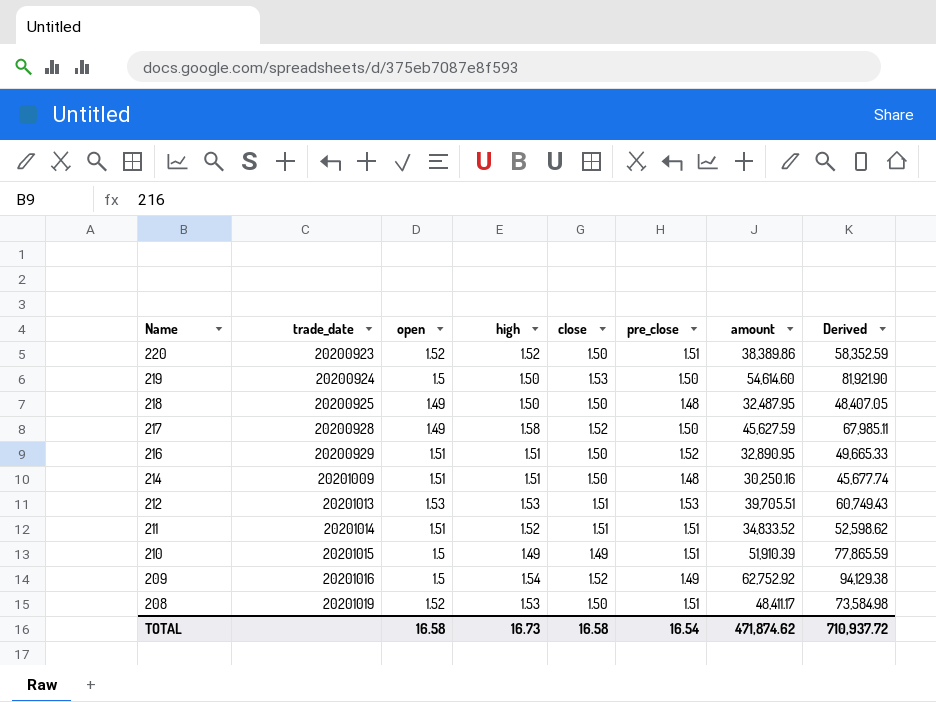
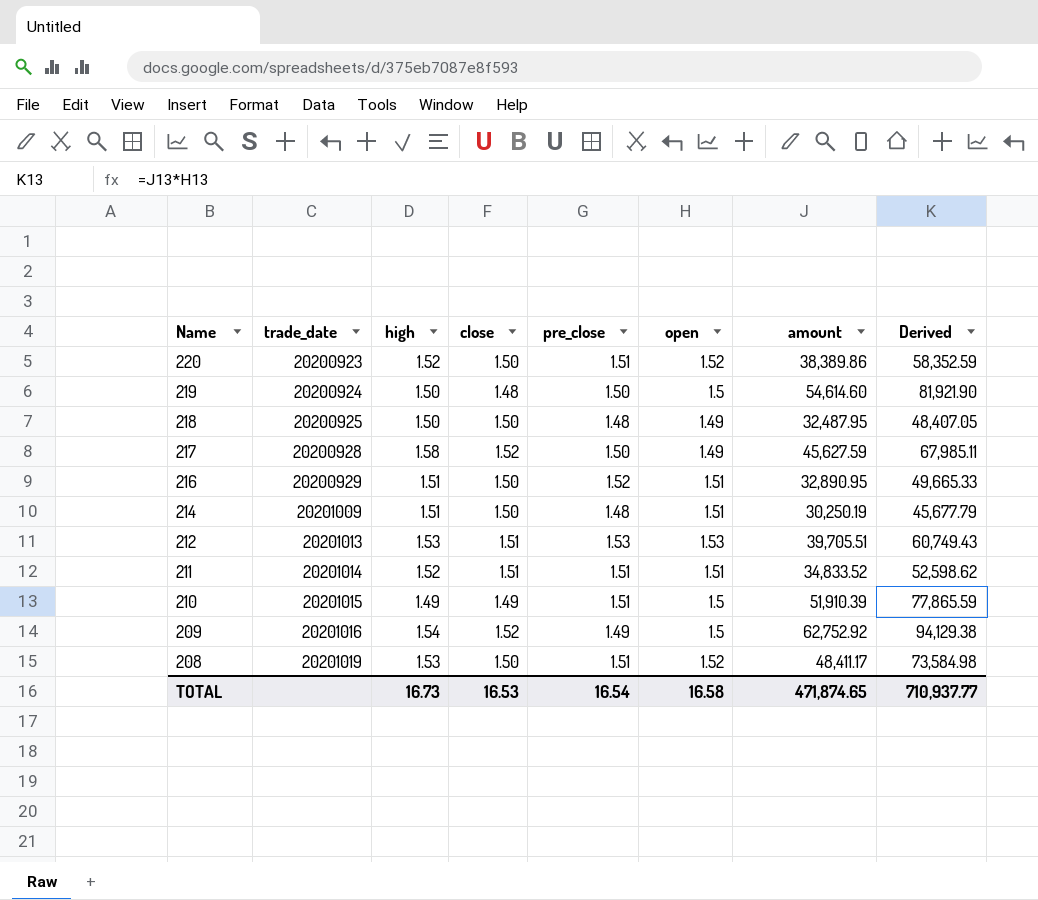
column open | position: 3 -> 6
219 | close: 1.53 -> 1.48
214 | amount: 30,250.16 -> 30,250.19
214 | Derived: 45,677.74 -> 45,677.79
TOTAL | close: 16.58 -> 16.53
TOTAL | amount: 471,874.62 -> 471,874.65
TOTAL | Derived: 710,937.72 -> 710,937.77

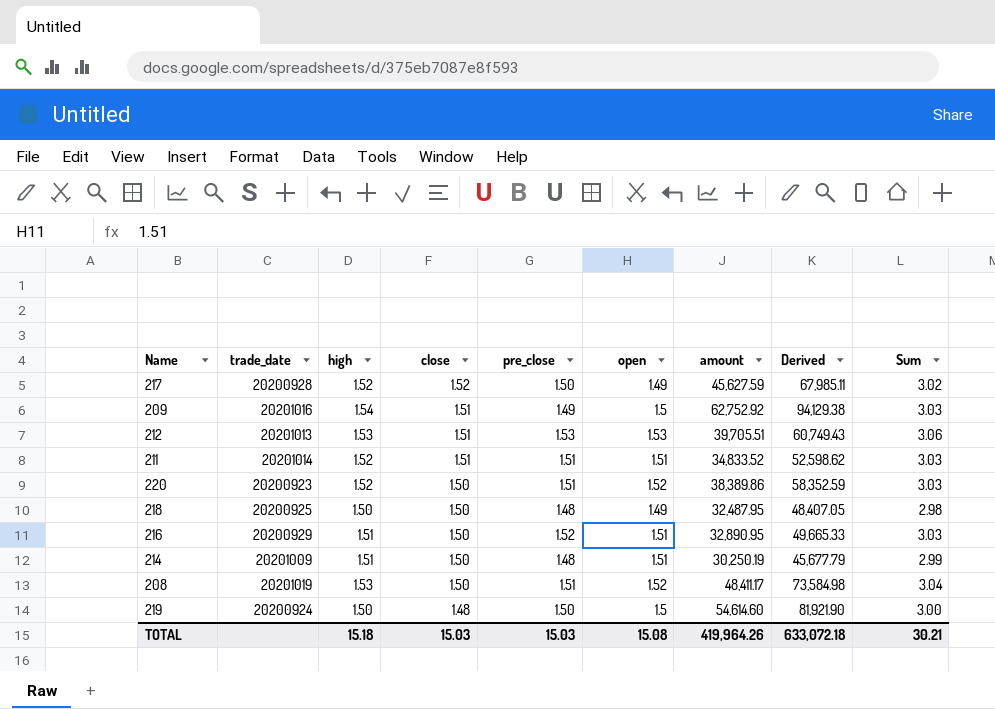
row order: Name descending -> close descending
column Sum | formula: none -> [high] + [pre_close]
row 210: 20201015 | 1.49 | 1.49 | 1.51 | 1.5 | 51,910.39 | 77,865.59 -> none
217 | high: 1.58 -> 1.52
209 | close: 1.52 -> 1.51
TOTAL | high: 16.73 -> 15.18
TOTAL | close: 16.53 -> 15.03
TOTAL | pre_close: 16.54 -> 15.03
TOTAL | open: 16.58 -> 15.08
TOTAL | amount: 471,874.65 -> 419,964.26
TOTAL | Derived: 710,937.77 -> 633,072.18

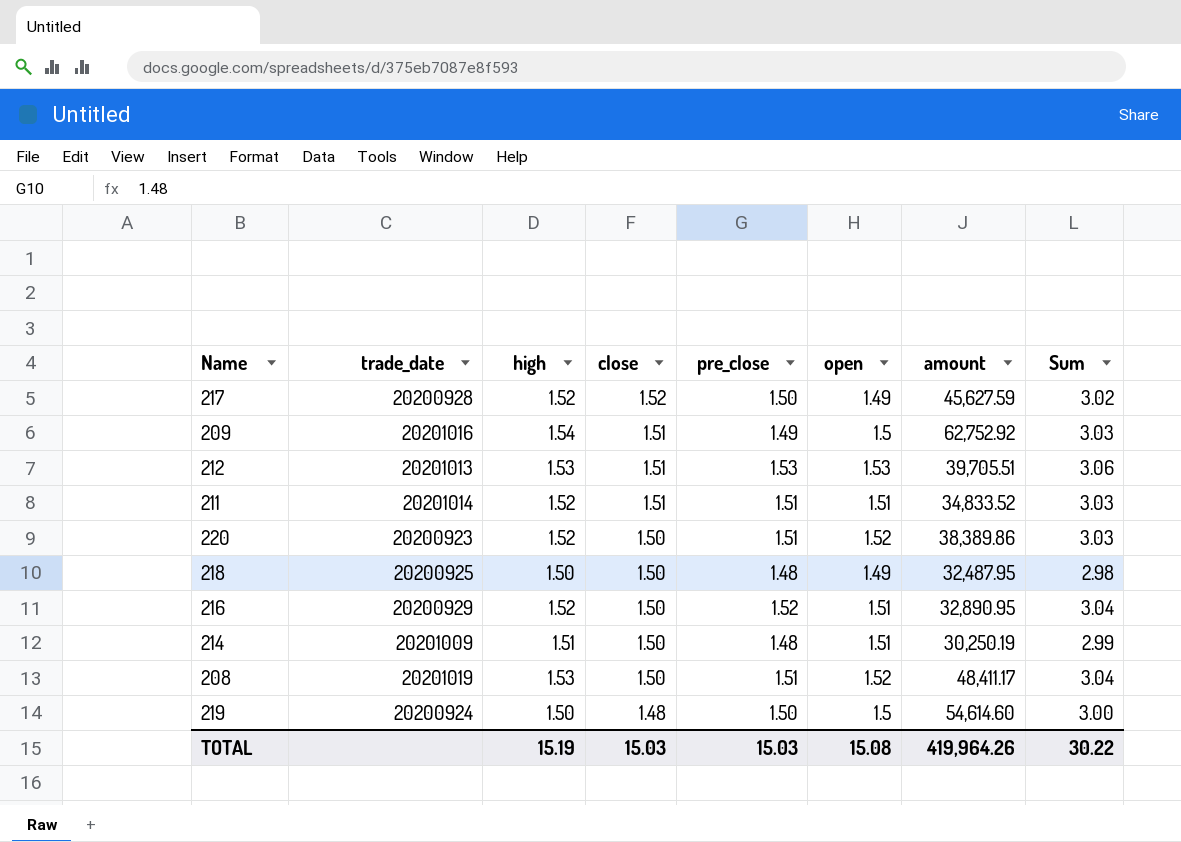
column Derived | formula: [open] * [amount] -> none
216 | high: 1.51 -> 1.52
216 | Sum: 3.03 -> 3.04
TOTAL | high: 15.18 -> 15.19
TOTAL | Sum: 30.21 -> 30.22

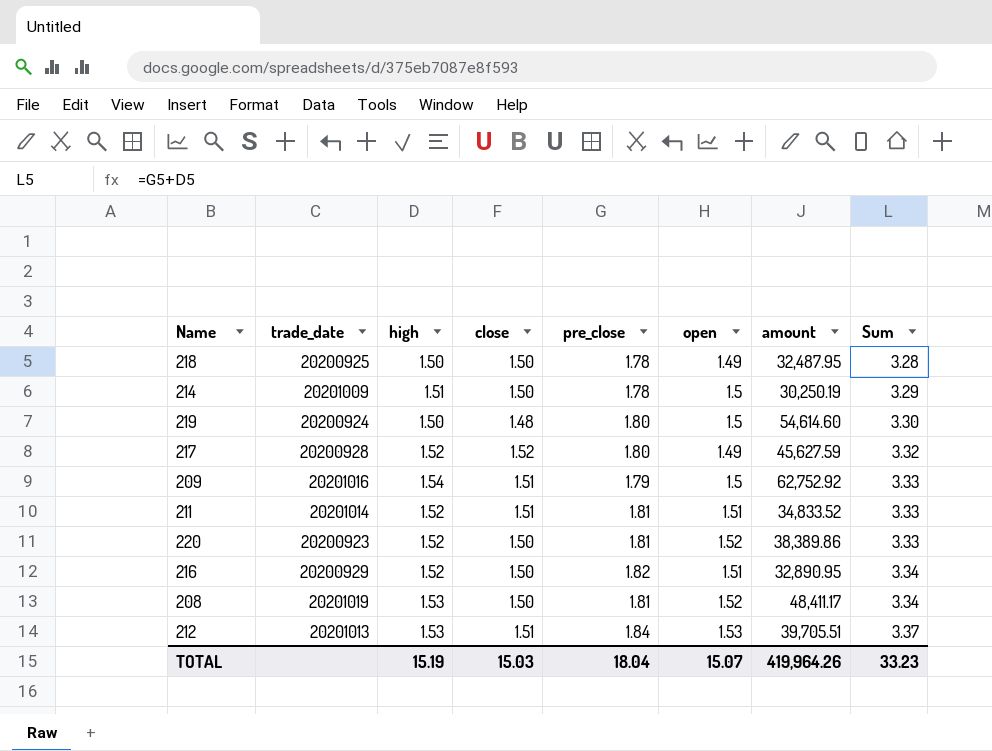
row order: close descending -> Sum ascending
218 | pre_close: 1.48 -> 1.78
218 | Sum: 2.98 -> 3.28
214 | pre_close: 1.48 -> 1.78
214 | open: 1.51 -> 1.5
214 | Sum: 2.99 -> 3.29
219 | pre_close: 1.50 -> 1.80
219 | Sum: 3.00 -> 3.30
217 | pre_close: 1.50 -> 1.80
217 | Sum: 3.02 -> 3.32
209 | pre_close: 1.49 -> 1.79
209 | Sum: 3.03 -> 3.33
211 | pre_close: 1.51 -> 1.81
211 | Sum: 3.03 -> 3.33
220 | pre_close: 1.51 -> 1.81
220 | Sum: 3.03 -> 3.33
216 | pre_close: 1.52 -> 1.82
216 | Sum: 3.04 -> 3.34
208 | pre_close: 1.51 -> 1.81
208 | Sum: 3.04 -> 3.34
212 | pre_close: 1.53 -> 1.84
212 | Sum: 3.06 -> 3.37
TOTAL | pre_close: 15.03 -> 18.04
TOTAL | open: 15.08 -> 15.07
TOTAL | Sum: 30.22 -> 33.23

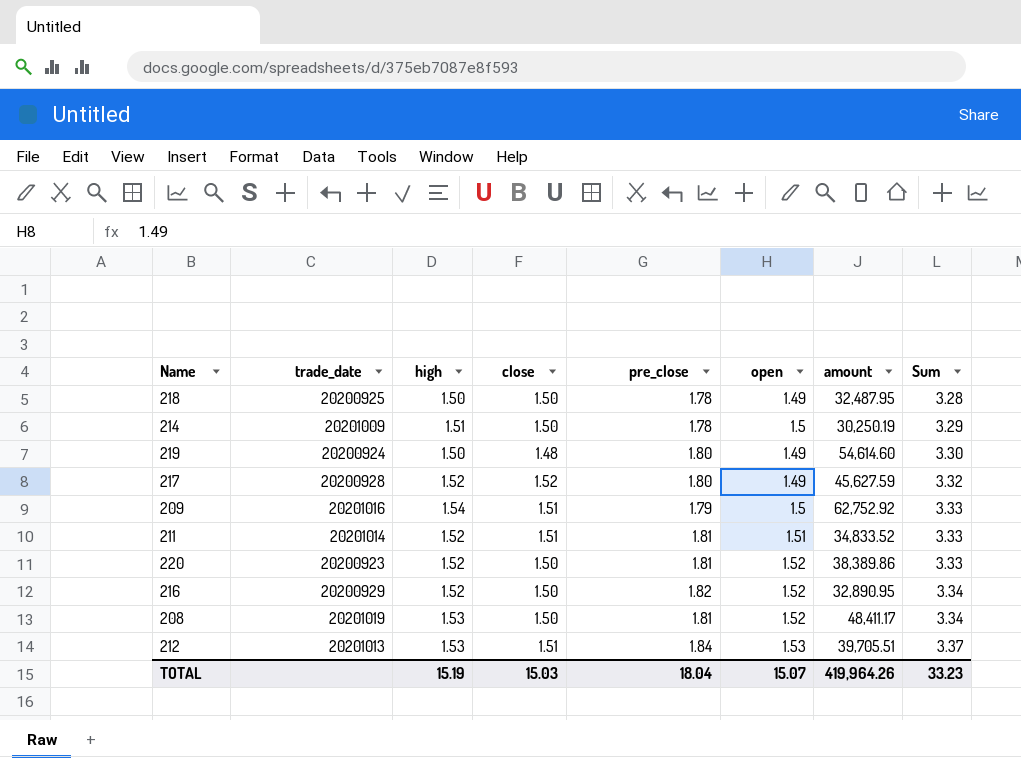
219 | open: 1.5 -> 1.49
216 | open: 1.51 -> 1.52

